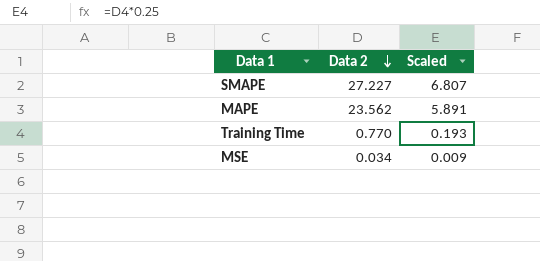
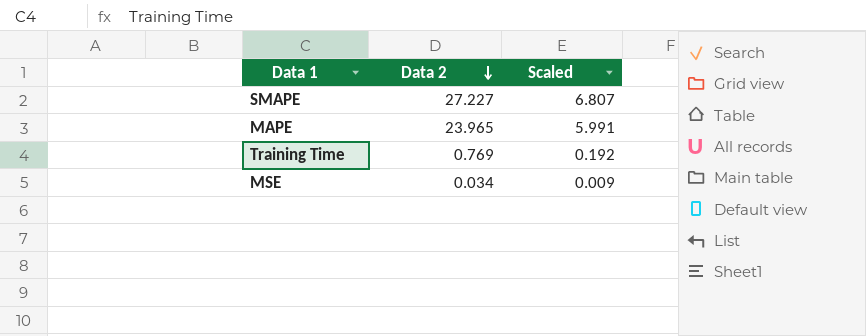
MAPE | Data 2: 23.562 -> 23.965
MAPE | Scaled: 5.891 -> 5.991
Training Time | Data 2: 0.770 -> 0.769
Training Time | Scaled: 0.193 -> 0.192

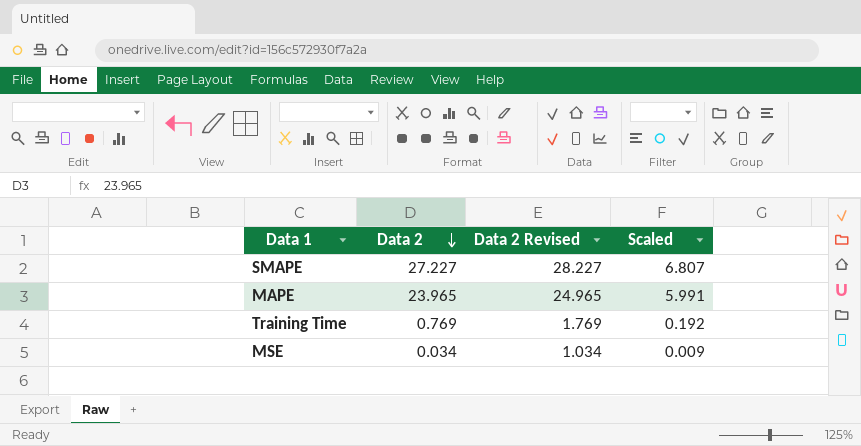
column Data 2 Revised | formula: none -> [Data 2] + 1

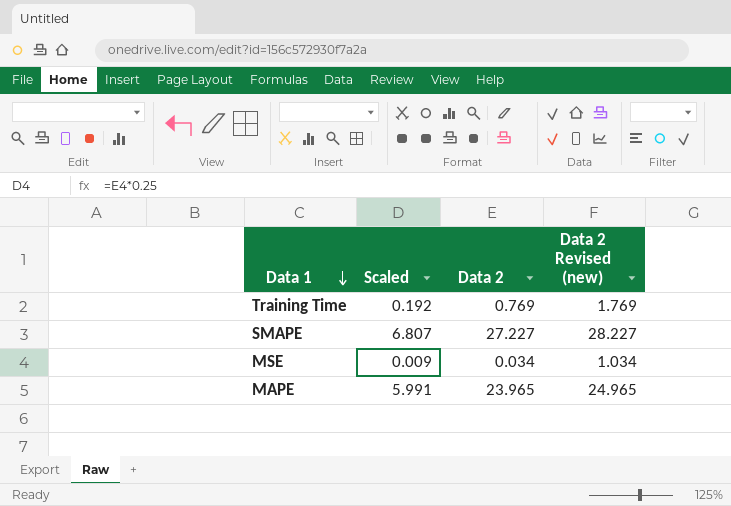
row order: Data 2 descending -> Data 1 descending
column Scaled | position: 4 -> 2
column name: Data 2 Revised -> Data 2 Revised (new)

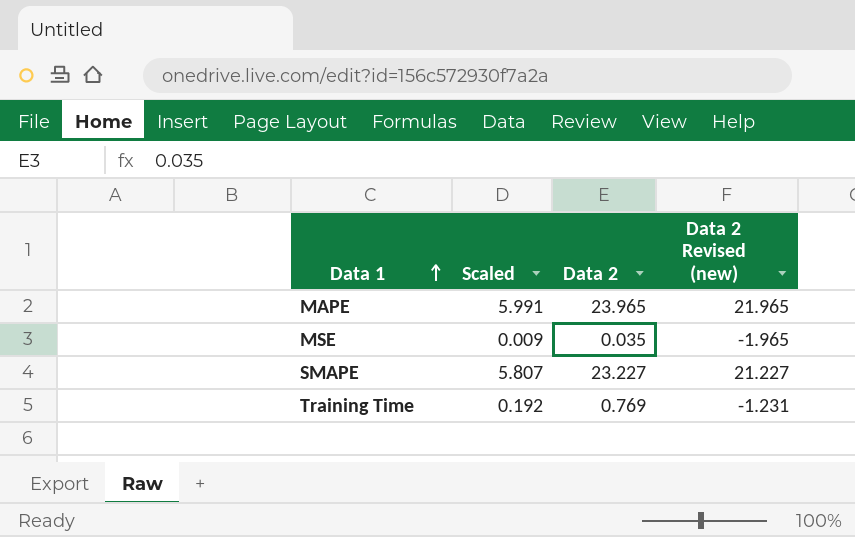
row order: Data 1 descending -> Data 1 ascending
column Data 2 Revised (new) | formula: [Data 2] + 1 -> [Data 2] - 2
MSE | Data 2: 0.034 -> 0.035
SMAPE | Scaled: 6.807 -> 5.807
SMAPE | Data 2: 27.227 -> 23.227

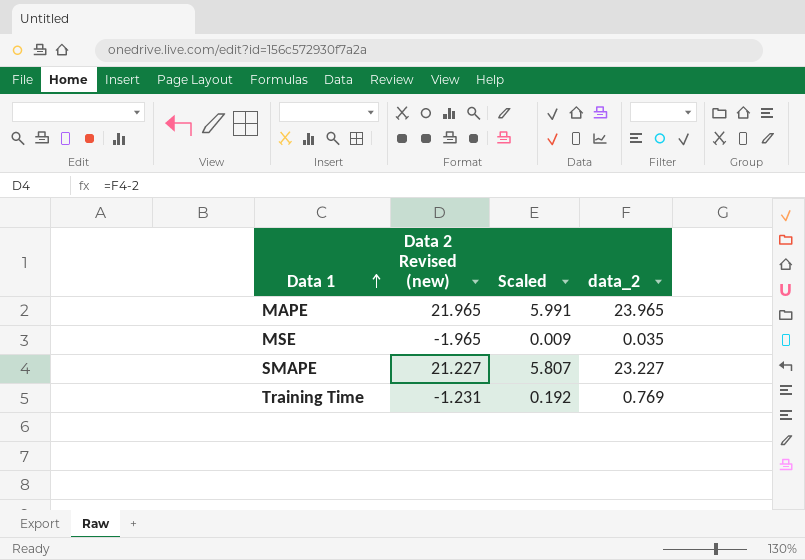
column Data 2 Revised (new) | position: 4 -> 2
column name: Data 2 -> data_2

